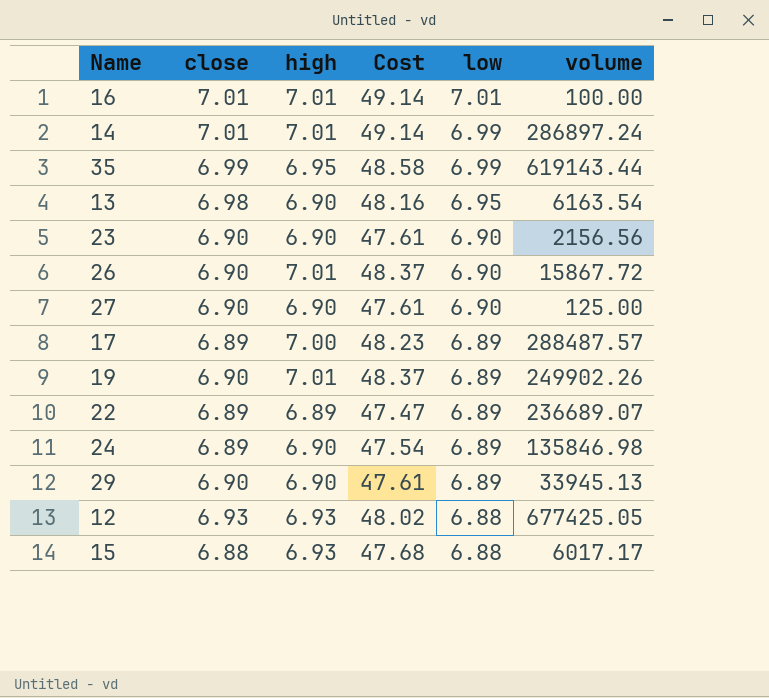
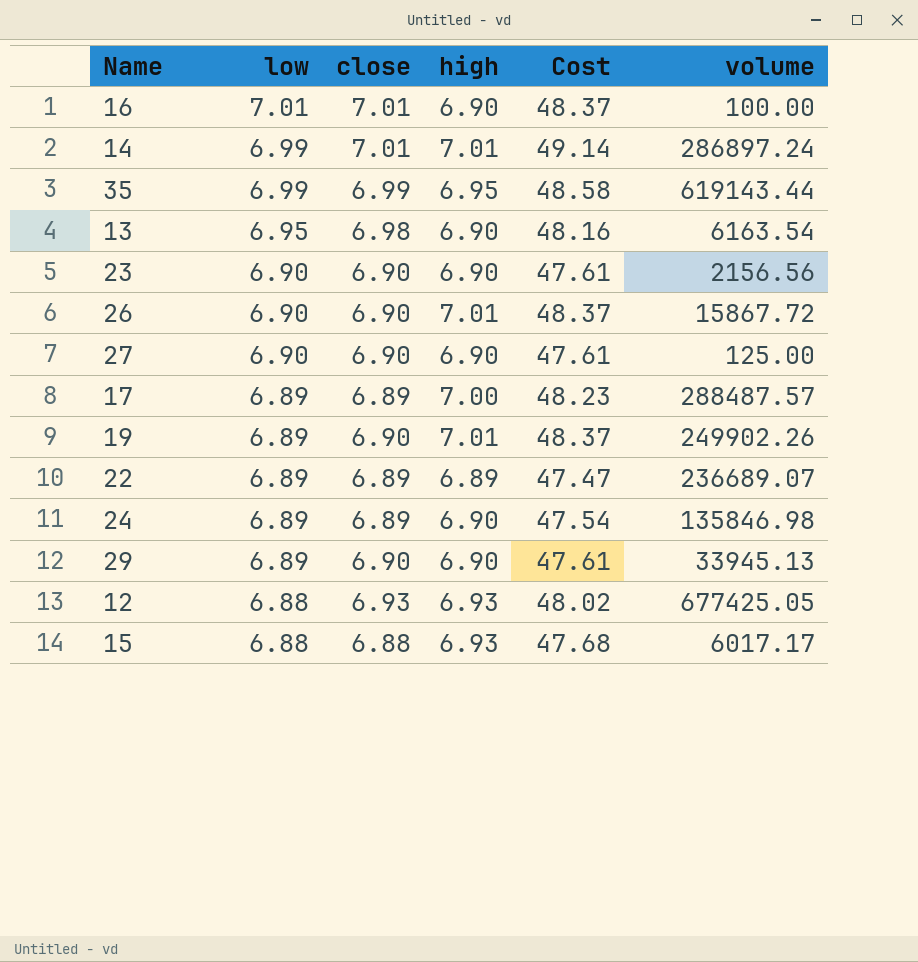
column low | position: 5 -> 2
16 | high: 7.01 -> 6.90
16 | Cost: 49.14 -> 48.37

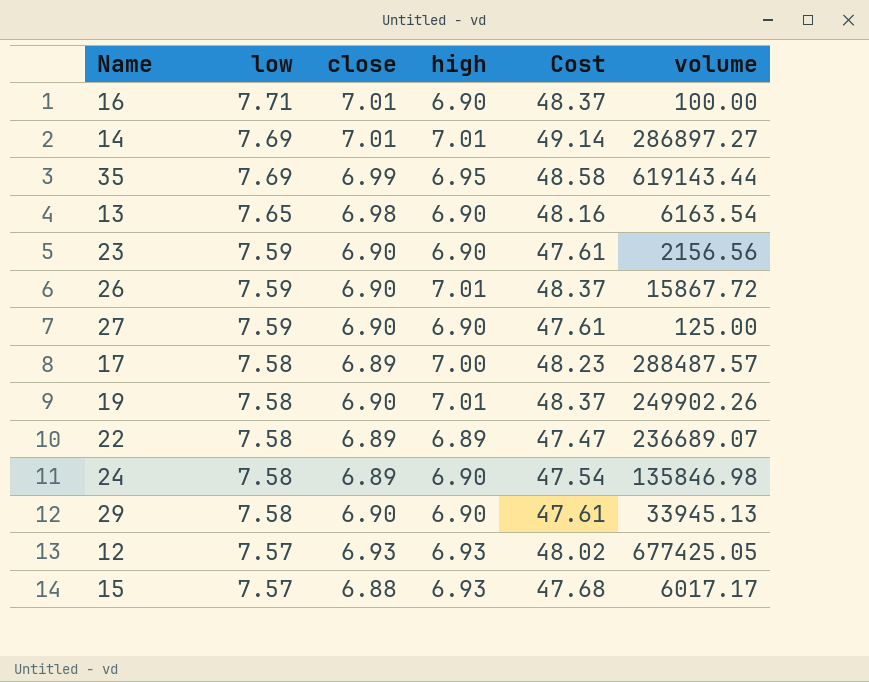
16 | low: 7.01 -> 7.71
14 | low: 6.99 -> 7.69
14 | volume: 286897.24 -> 286897.27
35 | low: 6.99 -> 7.69
13 | low: 6.95 -> 7.65
23 | low: 6.90 -> 7.59
26 | low: 6.90 -> 7.59
27 | low: 6.90 -> 7.59
17 | low: 6.89 -> 7.58
19 | low: 6.89 -> 7.58
22 | low: 6.89 -> 7.58
24 | low: 6.89 -> 7.58
29 | low: 6.89 -> 7.58
12 | low: 6.88 -> 7.57
15 | low: 6.88 -> 7.57

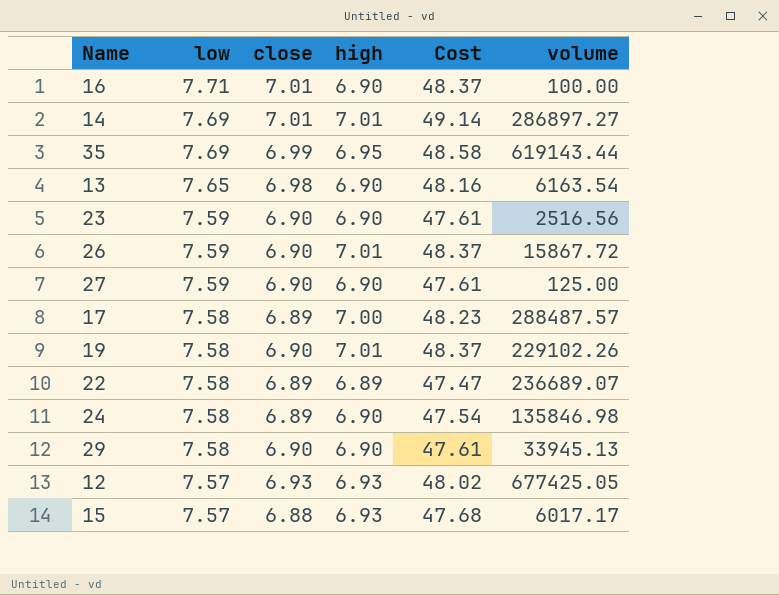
23 | volume: 2156.56 -> 2516.56
19 | volume: 249902.26 -> 229102.26

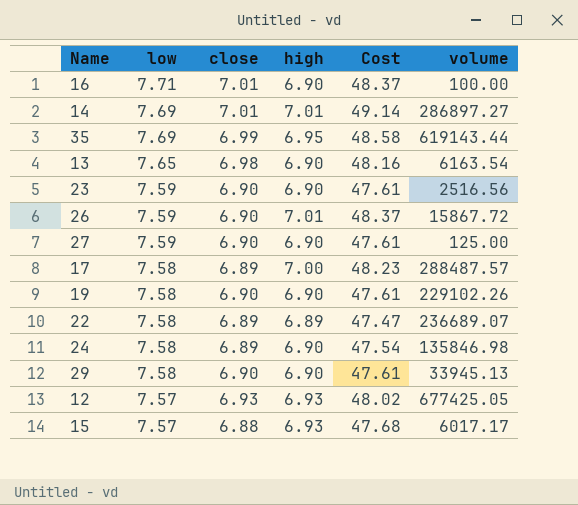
19 | high: 7.01 -> 6.90
19 | Cost: 48.37 -> 47.61

